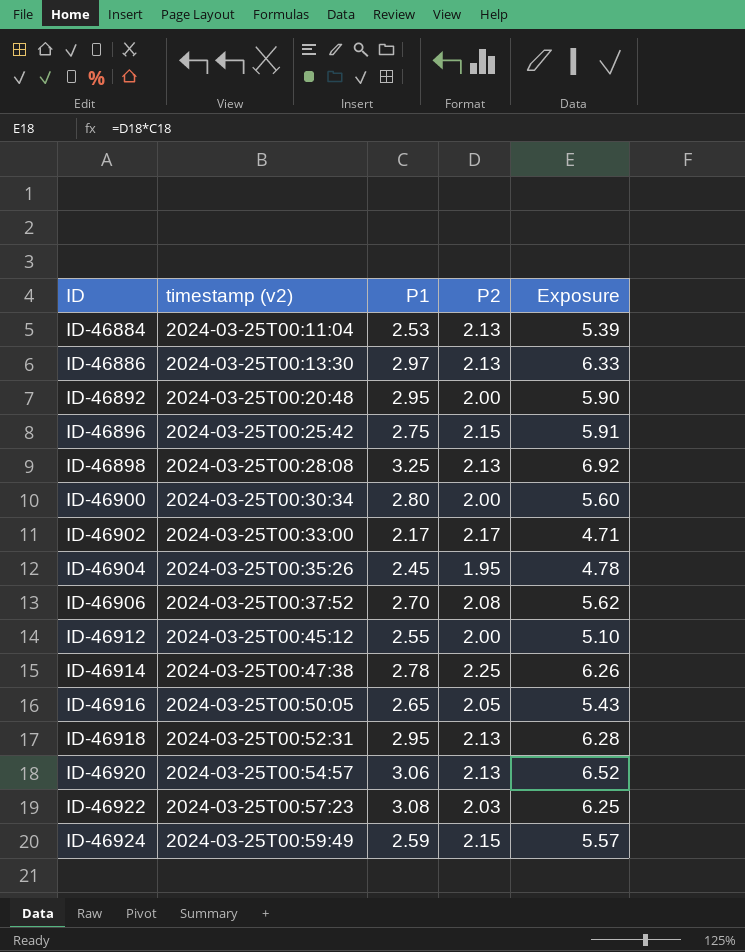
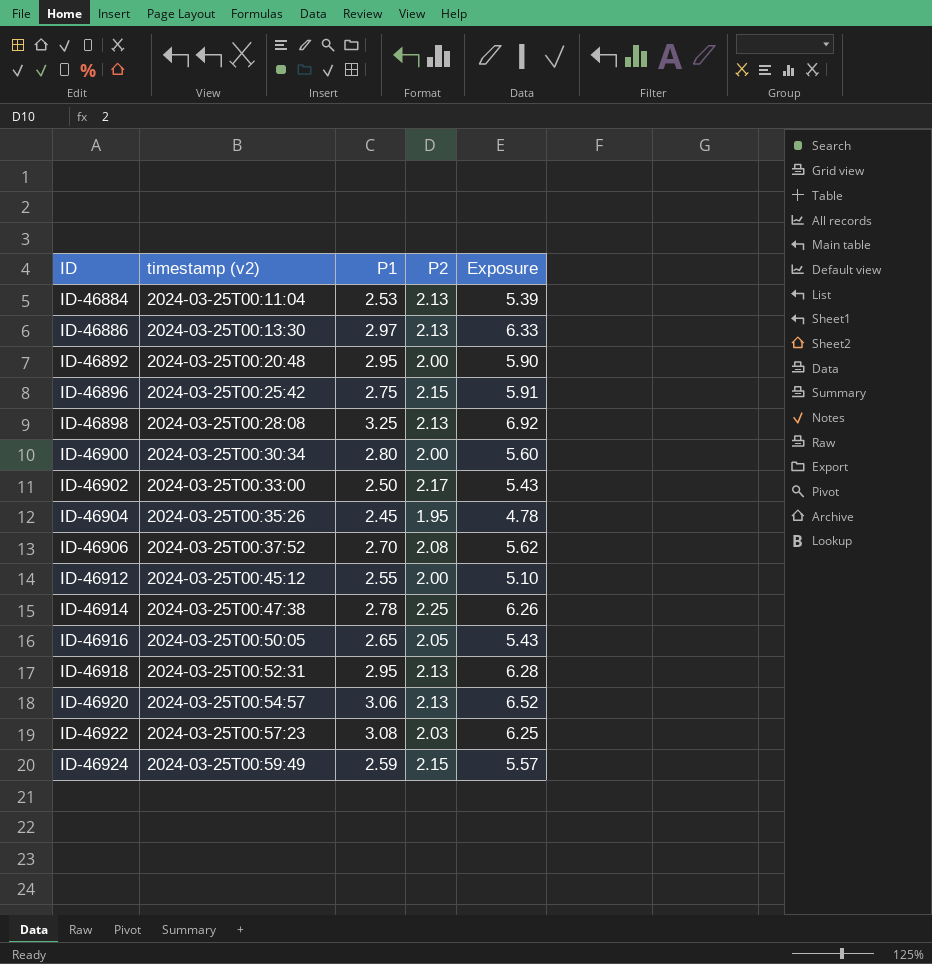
ID-46902 | P1: 2.17 -> 2.50
ID-46902 | Exposure: 4.71 -> 5.43

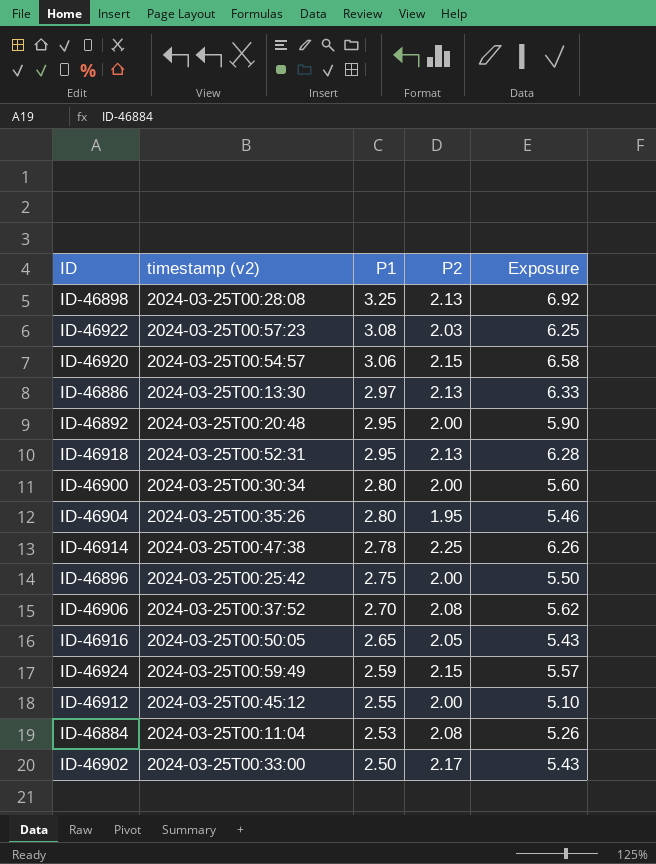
row order: ID ascending -> P1 descending
ID-46920 | P2: 2.13 -> 2.15
ID-46920 | Exposure: 6.52 -> 6.58
ID-46904 | P1: 2.45 -> 2.80
ID-46904 | Exposure: 4.78 -> 5.46
ID-46896 | P2: 2.15 -> 2.00
ID-46896 | Exposure: 5.91 -> 5.50
ID-46884 | P2: 2.13 -> 2.08
ID-46884 | Exposure: 5.39 -> 5.26

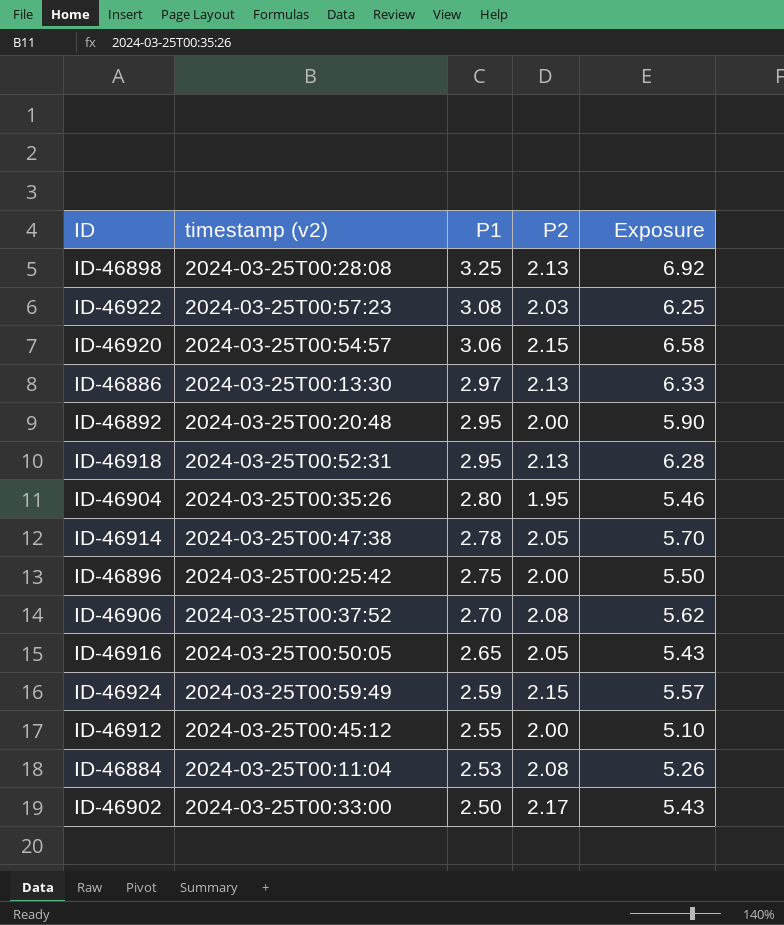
row ID-46900: 2024-03-25T00:30:34 | 2.80 | 2.00 | 5.60 -> none
ID-46914 | P2: 2.25 -> 2.05
ID-46914 | Exposure: 6.26 -> 5.70

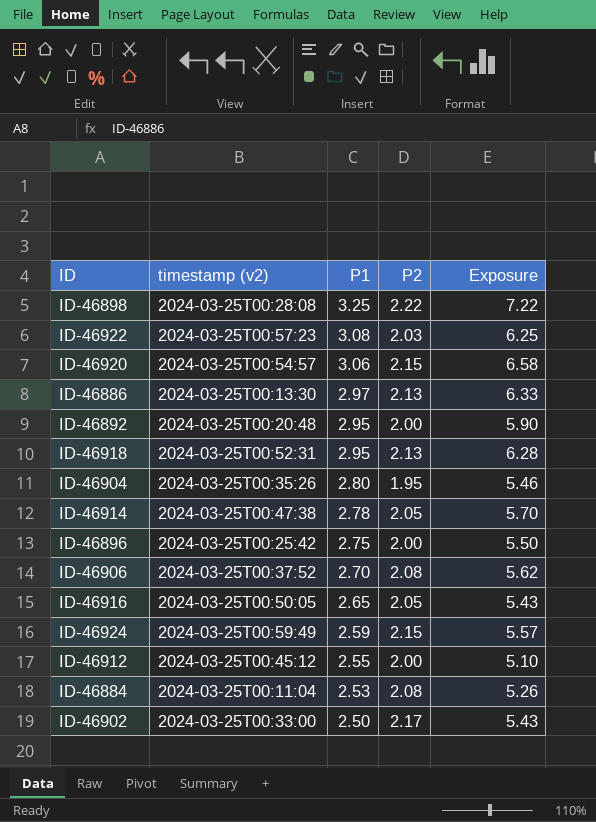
ID-46898 | P2: 2.13 -> 2.22
ID-46898 | Exposure: 6.92 -> 7.22

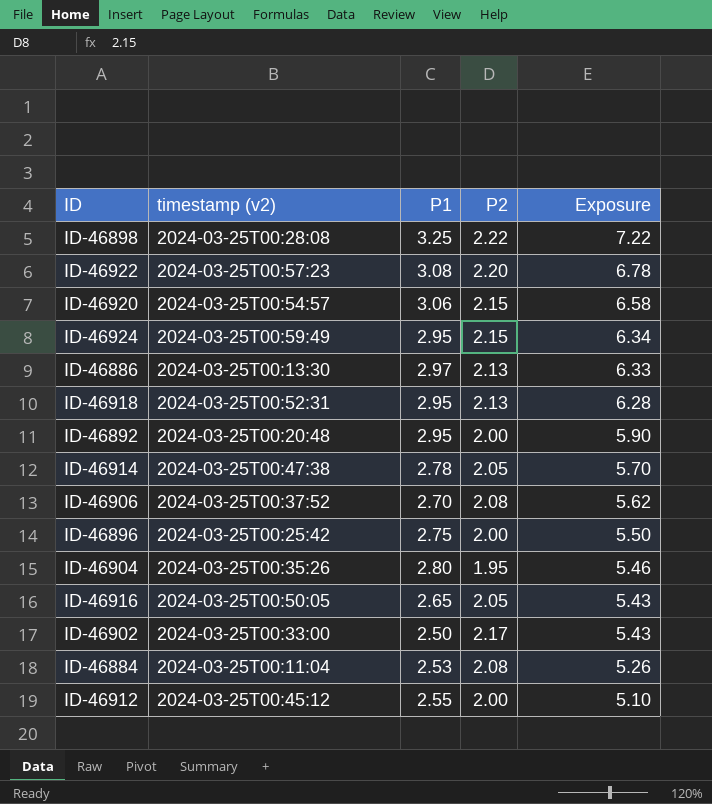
row order: P1 descending -> Exposure descending
ID-46922 | P2: 2.03 -> 2.20
ID-46922 | Exposure: 6.25 -> 6.78
ID-46924 | P1: 2.59 -> 2.95
ID-46924 | Exposure: 5.57 -> 6.34

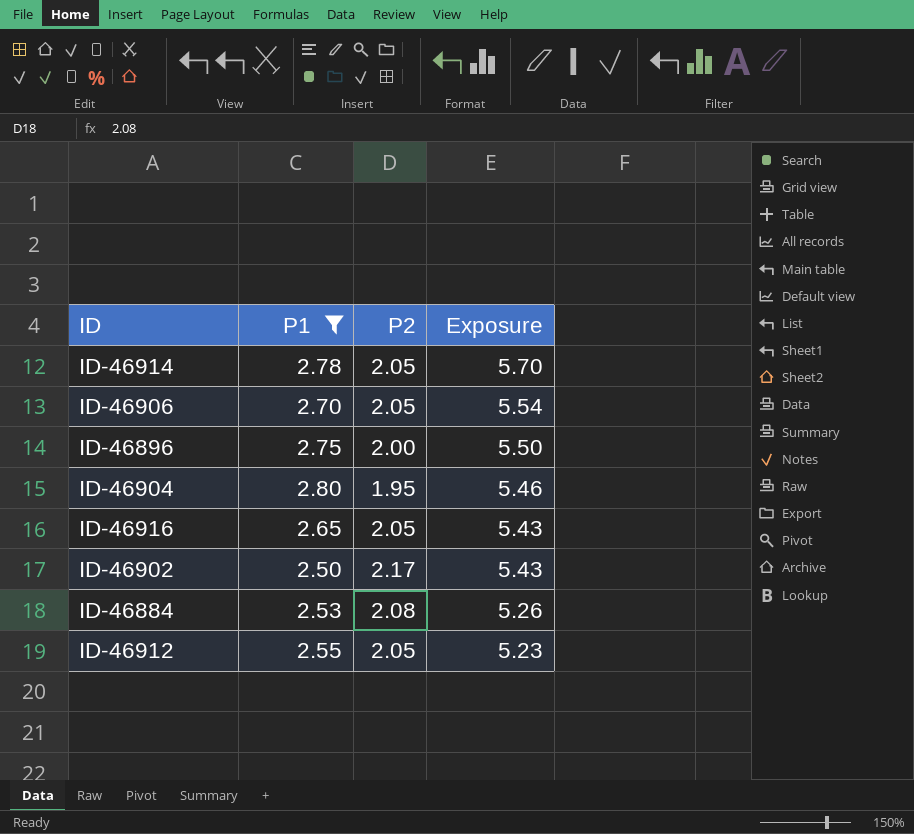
filter: none -> P1 <= 2.80
column timestamp (v2) | position: 2 -> none
ID-46906 | P2: 2.08 -> 2.05
ID-46906 | Exposure: 5.62 -> 5.54
ID-46912 | P2: 2.00 -> 2.05
ID-46912 | Exposure: 5.10 -> 5.23

